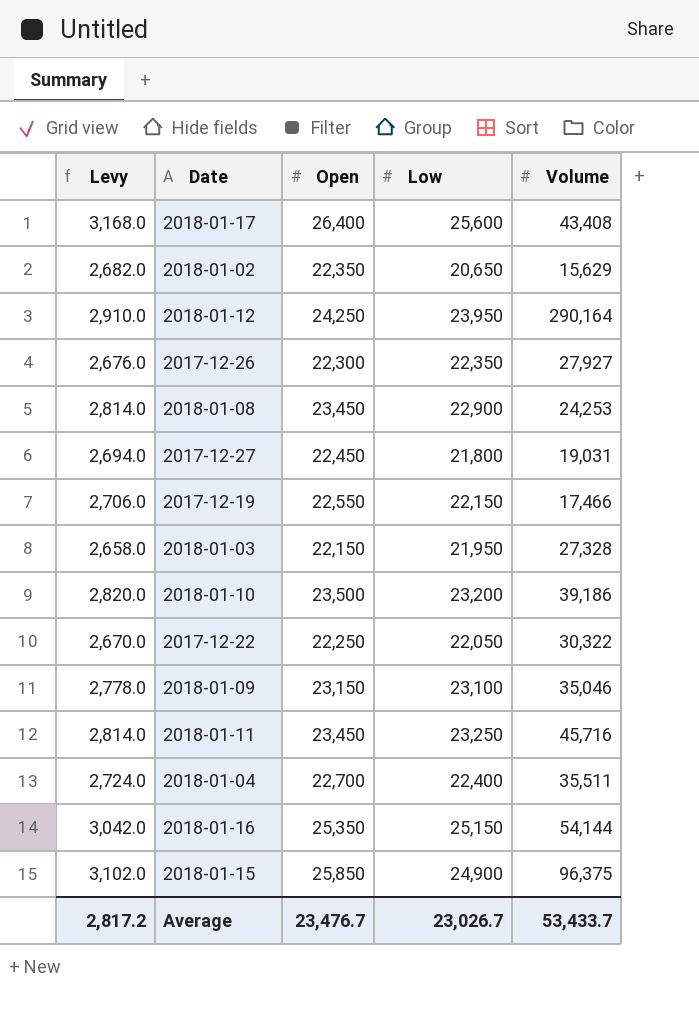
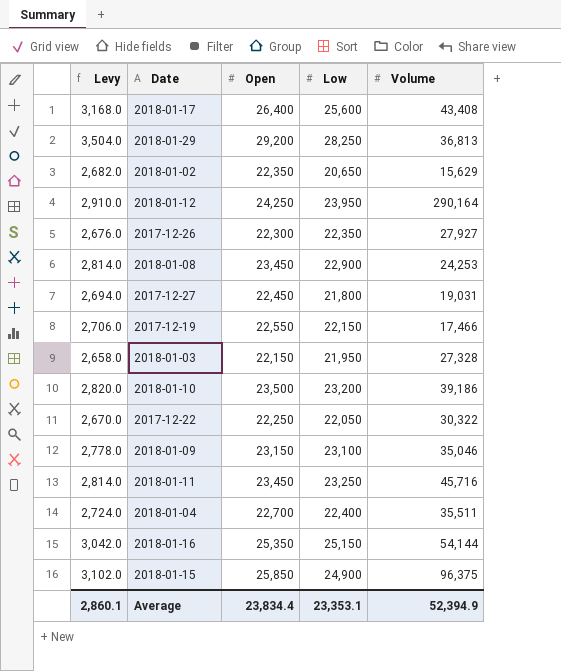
row 2018-01-29: none -> 3,504.0 | 29,200 | 28,250 | 36,813
Average | Levy: 2,817.2 -> 2,860.1
Average | Open: 23,476.7 -> 23,834.4
Average | Low: 23,026.7 -> 23,353.1
Average | Volume: 53,433.7 -> 52,394.9

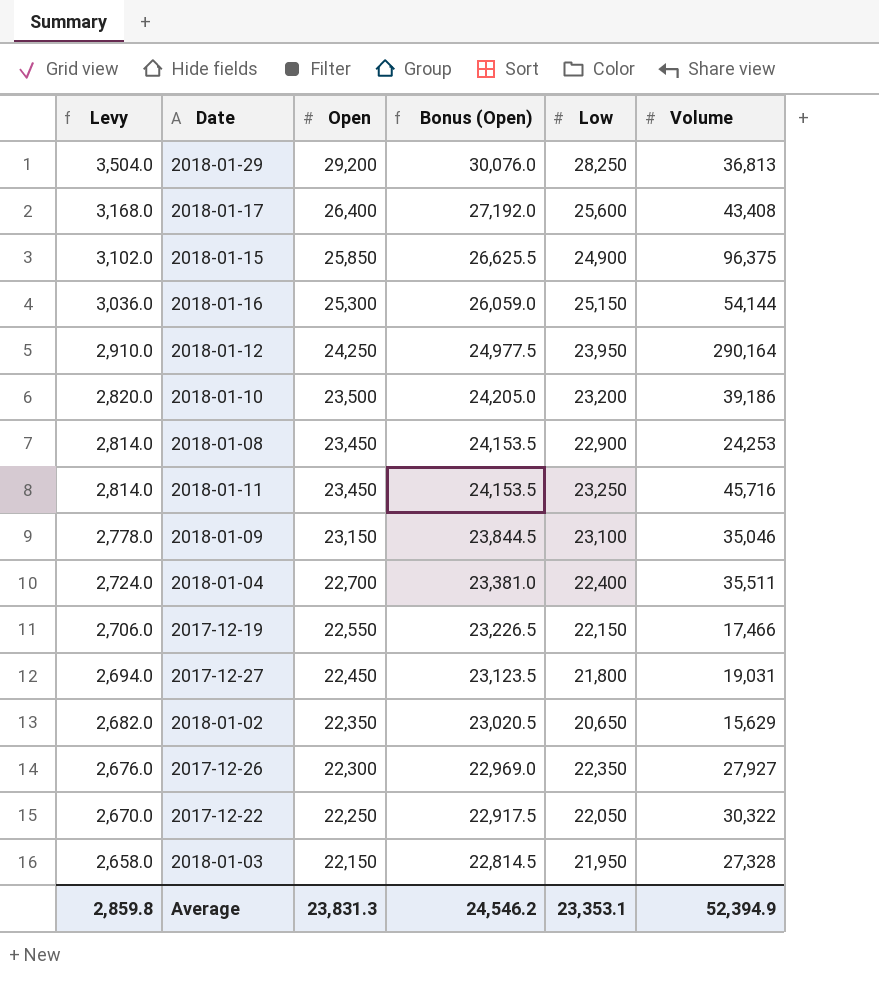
row order: none -> Levy descending
column Bonus (Open) | formula: none -> [Open] * 1.03
2018-01-16 | Levy: 3,042.0 -> 3,036.0
2018-01-16 | Open: 25,350 -> 25,300
Average | Levy: 2,860.1 -> 2,859.8
Average | Open: 23,834.4 -> 23,831.3

